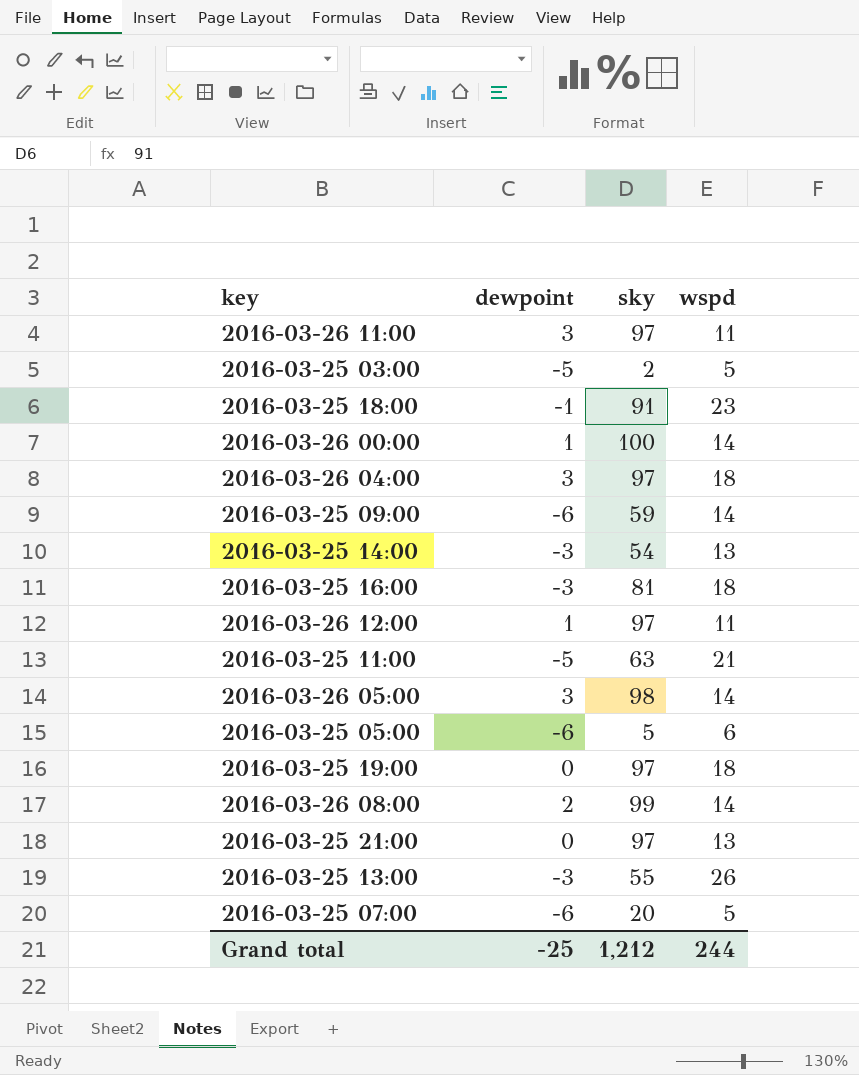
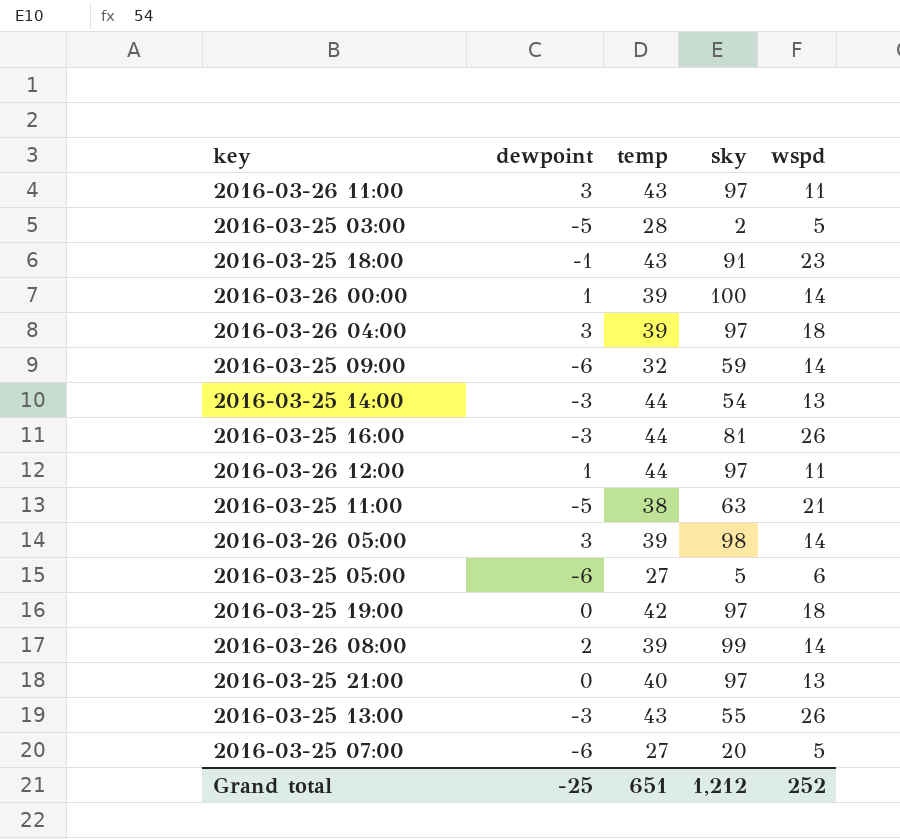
column temp | position: none -> 3
2016-03-25 16:00 | wspd: 18 -> 26
Grand total | wspd: 244 -> 252

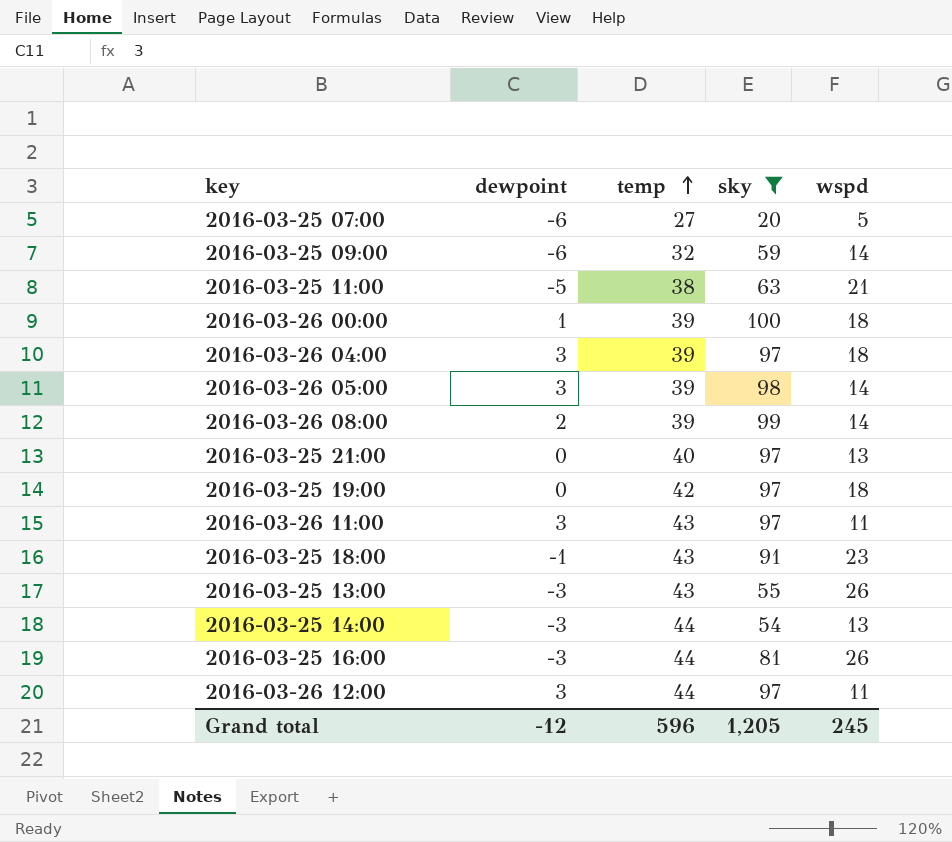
filter: none -> sky >= 20
row order: none -> temp ascending
2016-03-26 00:00 | wspd: 14 -> 18
2016-03-26 12:00 | dewpoint: 1 -> 3
Grand total | dewpoint: -25 -> -12
Grand total | temp: 651 -> 596
Grand total | sky: 1,212 -> 1,205
Grand total | wspd: 252 -> 245

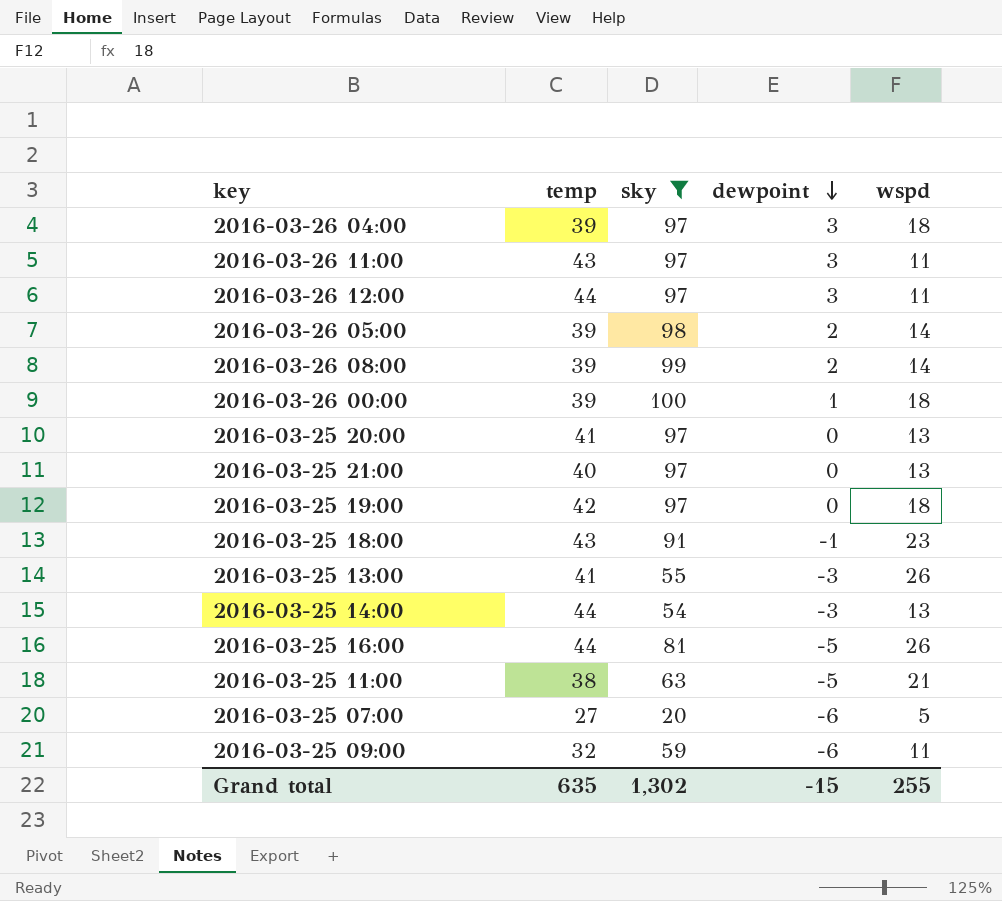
row order: temp ascending -> dewpoint descending
column dewpoint | position: 2 -> 4
2016-03-26 05:00 | dewpoint: 3 -> 2
row 2016-03-25 20:00: none -> 41 | 97 | 0 | 13
2016-03-25 13:00 | temp: 43 -> 41
2016-03-25 16:00 | dewpoint: -3 -> -5
2016-03-25 09:00 | wspd: 14 -> 11
Grand total | temp: 596 -> 635
Grand total | sky: 1,205 -> 1,302
Grand total | dewpoint: -12 -> -15
Grand total | wspd: 245 -> 255

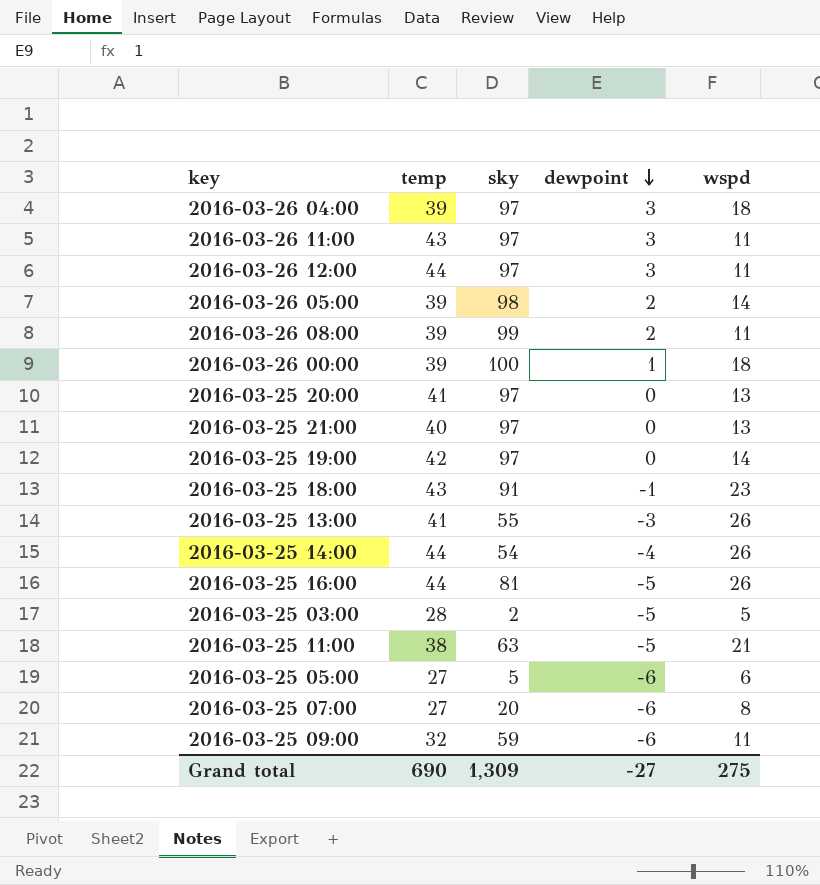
filter: sky >= 20 -> none
2016-03-26 08:00 | wspd: 14 -> 11
2016-03-25 19:00 | wspd: 18 -> 14
2016-03-25 14:00 | dewpoint: -3 -> -4
2016-03-25 14:00 | wspd: 13 -> 26
2016-03-25 07:00 | wspd: 5 -> 8
Grand total | temp: 635 -> 690
Grand total | sky: 1,302 -> 1,309
Grand total | dewpoint: -15 -> -27
Grand total | wspd: 255 -> 275

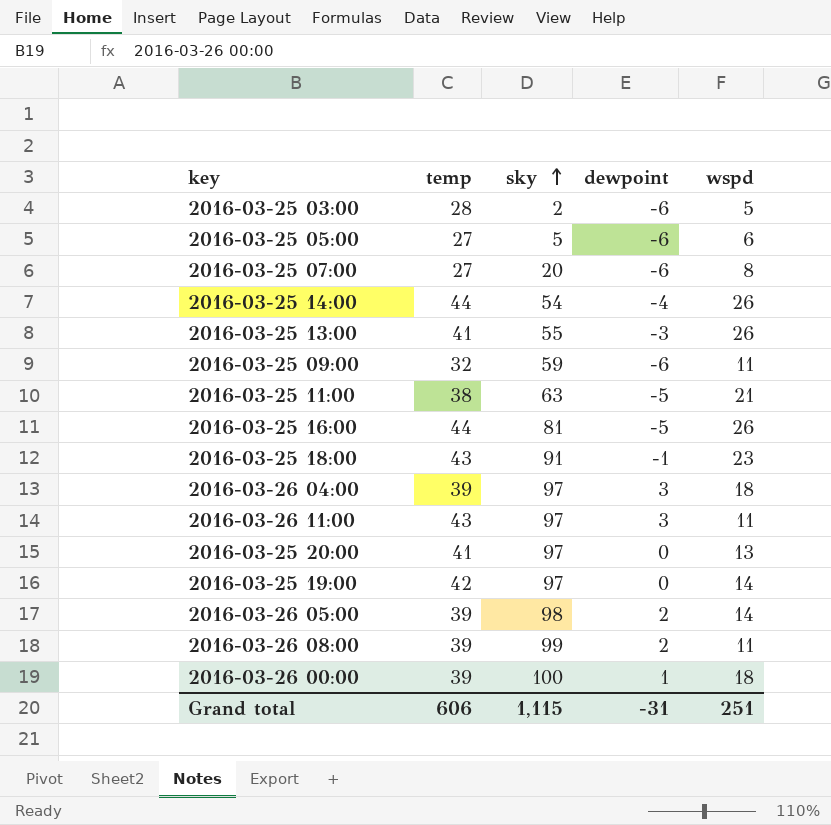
row order: dewpoint descending -> sky ascending
row 2016-03-26 12:00: 44 | 97 | 3 | 11 -> none
row 2016-03-25 21:00: 40 | 97 | 0 | 13 -> none
2016-03-25 03:00 | dewpoint: -5 -> -6
Grand total | temp: 690 -> 606
Grand total | sky: 1,309 -> 1,115
Grand total | dewpoint: -27 -> -31
Grand total | wspd: 275 -> 251

